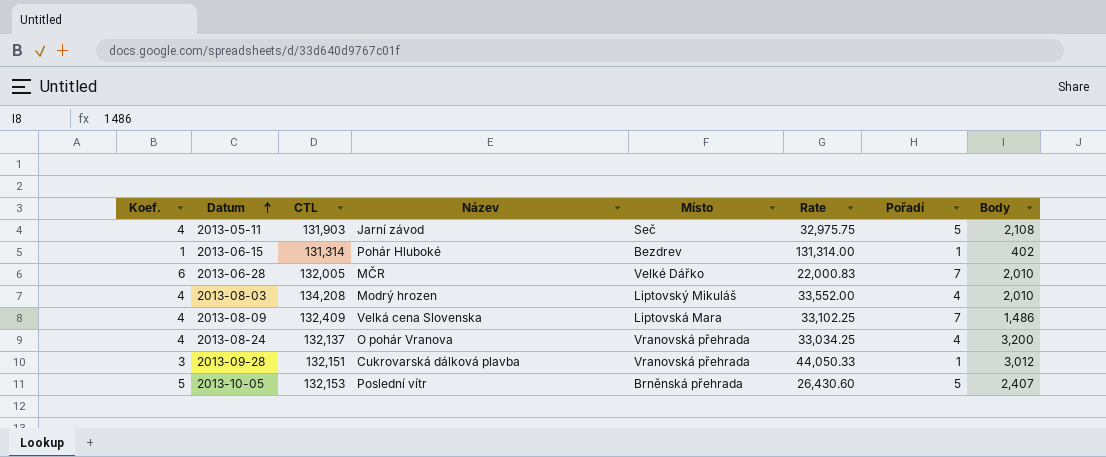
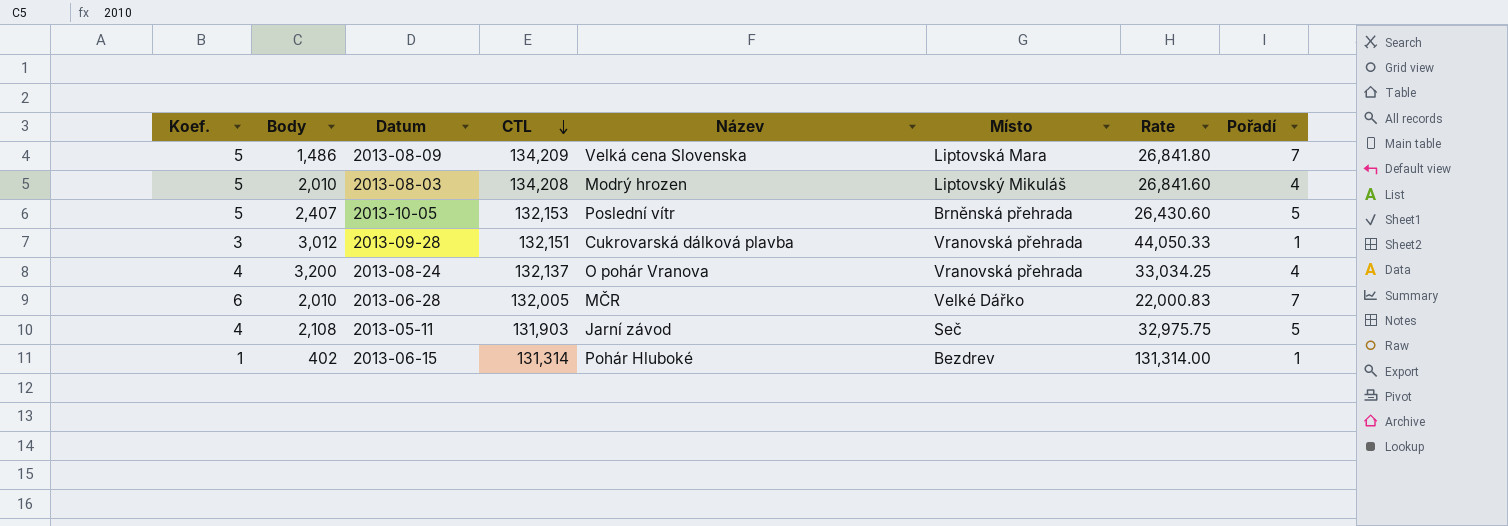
row order: Datum ascending -> CTL descending
column Body | position: 8 -> 2
2013-08-09 | Koef.: 4 -> 5
2013-08-09 | CTL: 132,409 -> 134,209
2013-08-09 | Rate: 33,102.25 -> 26,841.80
2013-08-03 | Koef.: 4 -> 5
2013-08-03 | Rate: 33,552.00 -> 26,841.60

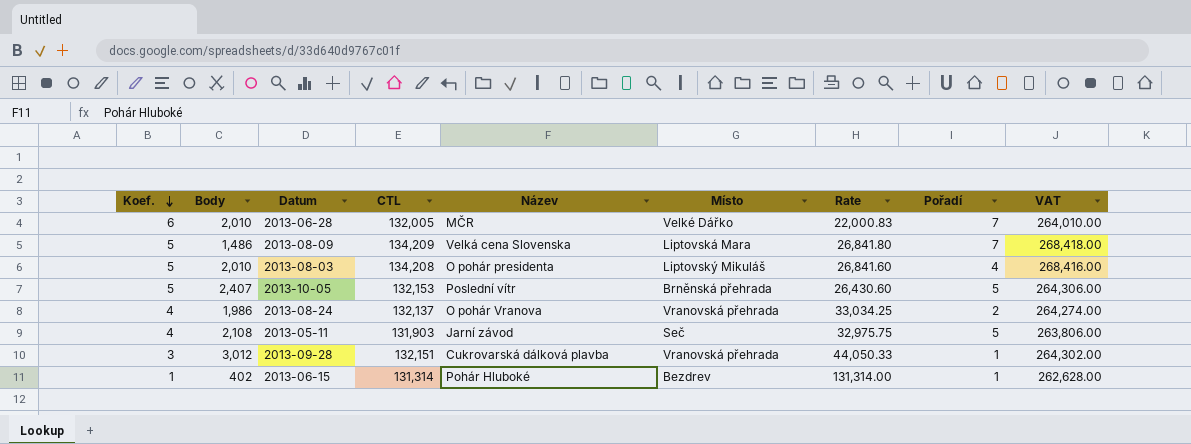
row order: CTL descending -> Koef. descending
column VAT | formula: none -> [CTL] * 2
2013-08-03 | Název: Modrý hrozen -> O pohár presidenta
2013-08-24 | Body: 3,200 -> 1,986
2013-08-24 | Pořadí: 4 -> 2

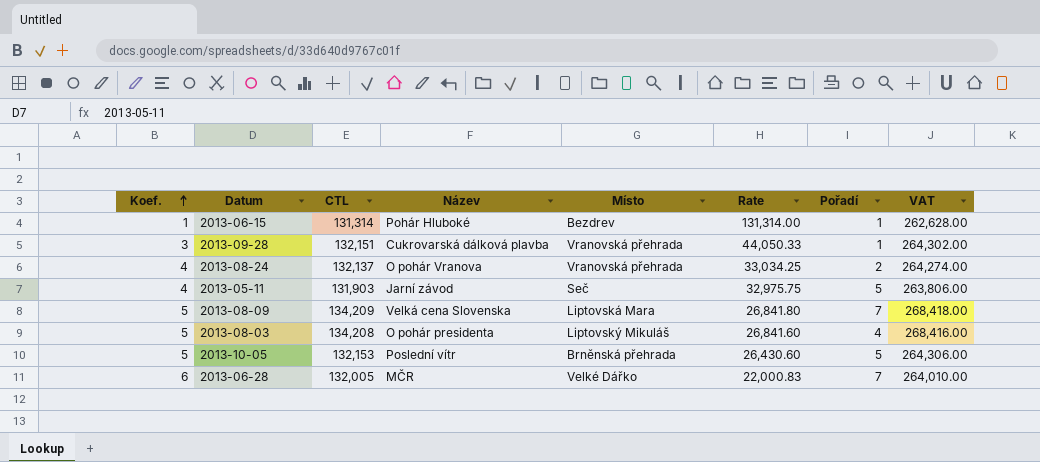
row order: Koef. descending -> Koef. ascending
column Body | position: 2 -> none

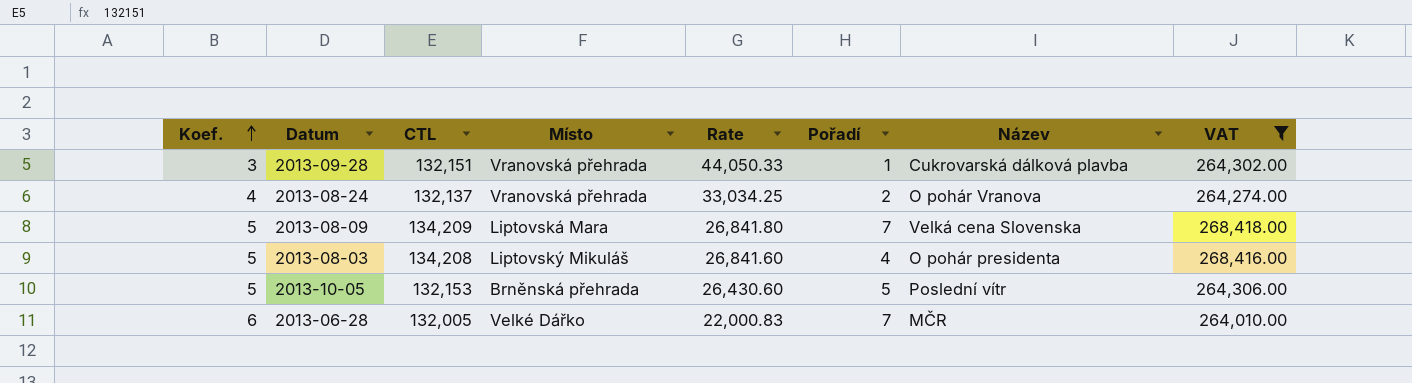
filter: none -> VAT >= 264,010.00
column Název | position: 4 -> 7

